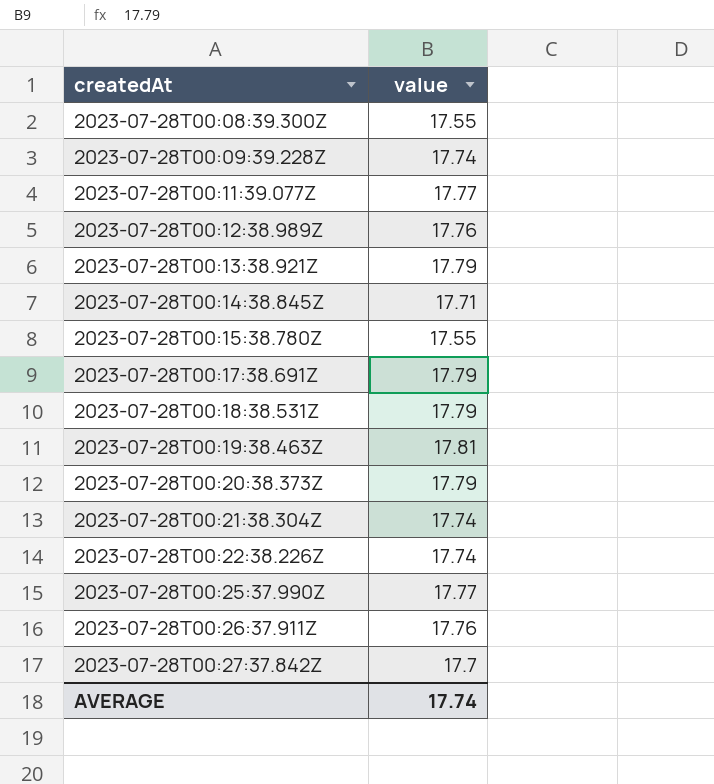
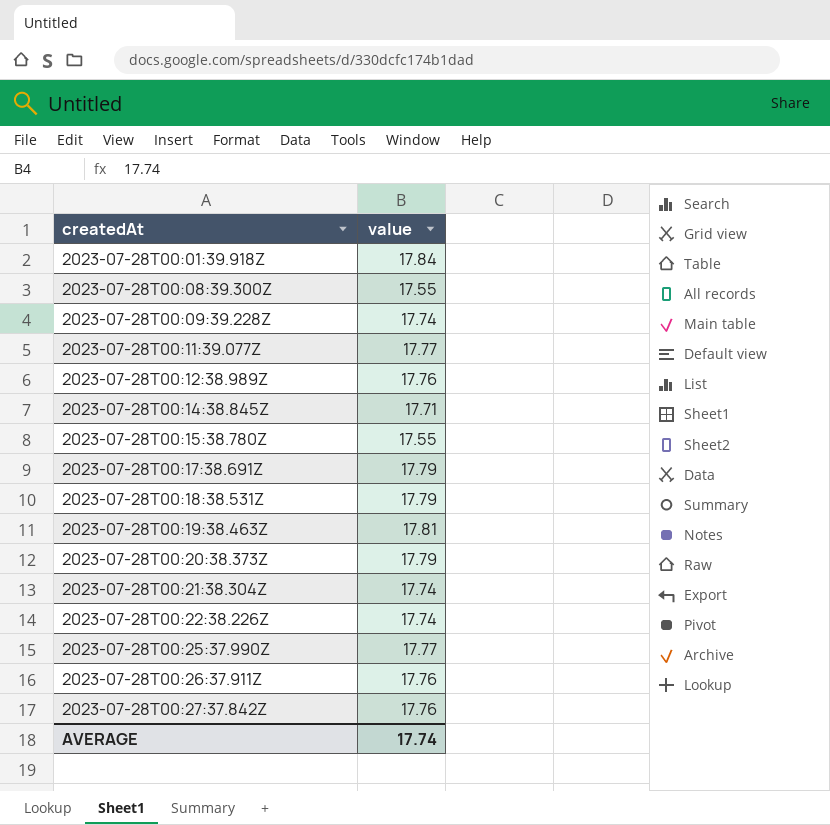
row 2023-07-28T00:13:38.921Z: 17.79 -> none
row 2023-07-28T00:01:39.918Z: none -> 17.84
2023-07-28T00:27:37.842Z | value: 17.7 -> 17.76

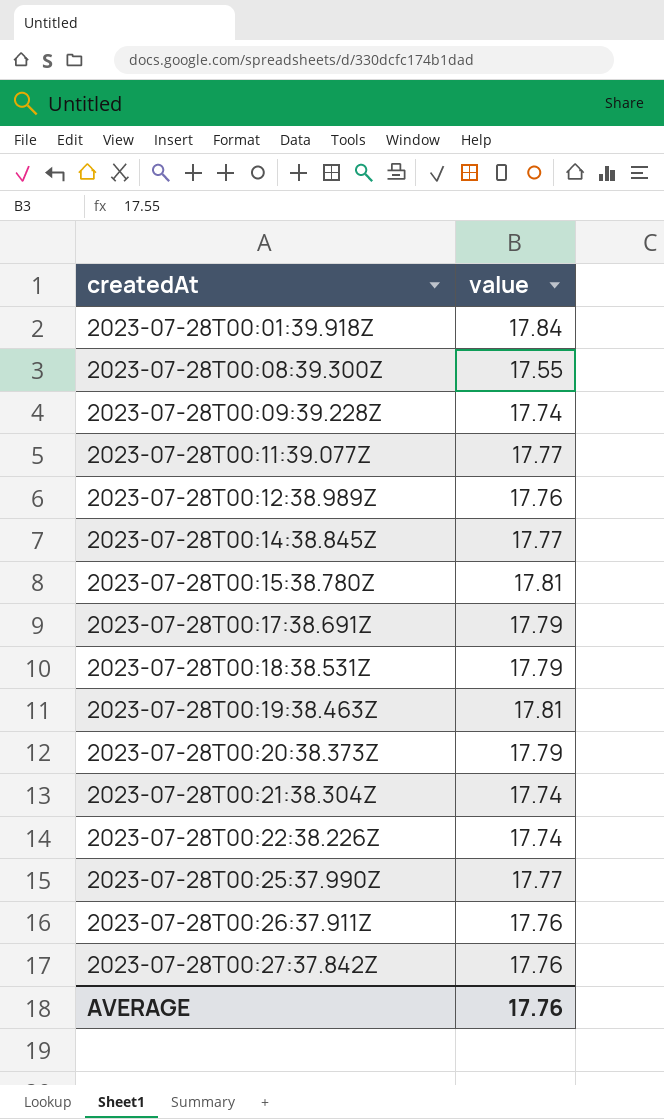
2023-07-28T00:14:38.845Z | value: 17.71 -> 17.77
2023-07-28T00:15:38.780Z | value: 17.55 -> 17.81
AVERAGE | value: 17.74 -> 17.76

